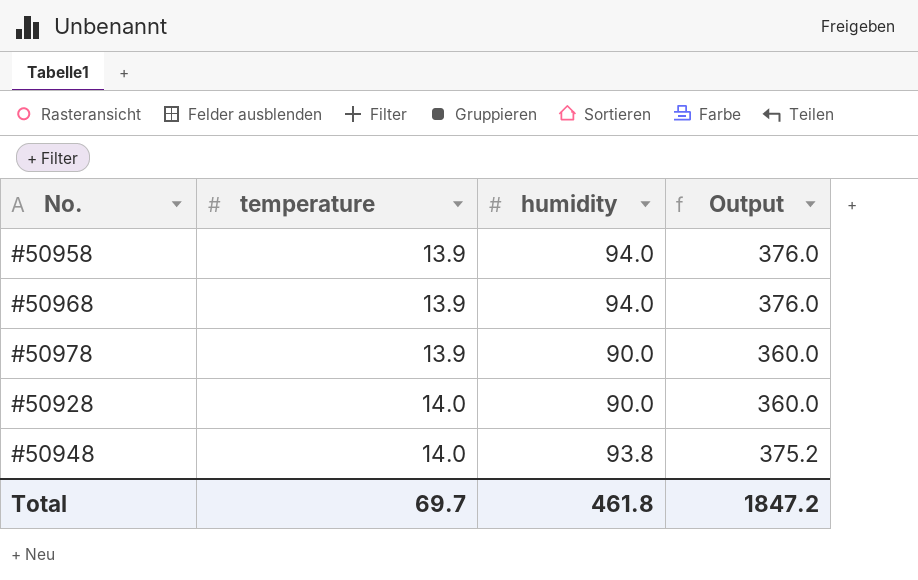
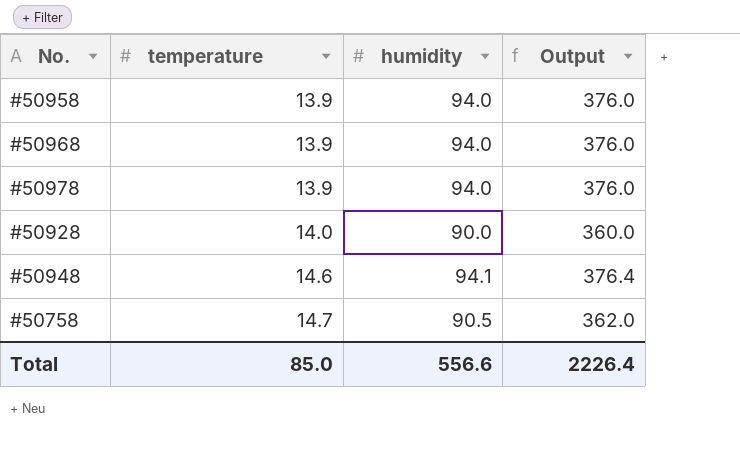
#50978 | humidity: 90.0 -> 94.0
#50978 | Output: 360.0 -> 376.0
#50948 | temperature: 14.0 -> 14.6
#50948 | humidity: 93.8 -> 94.1
#50948 | Output: 375.2 -> 376.4
row #50758: none -> 14.7 | 90.5 | 362.0
Total | temperature: 69.7 -> 85.0
Total | humidity: 461.8 -> 556.6
Total | Output: 1847.2 -> 2226.4

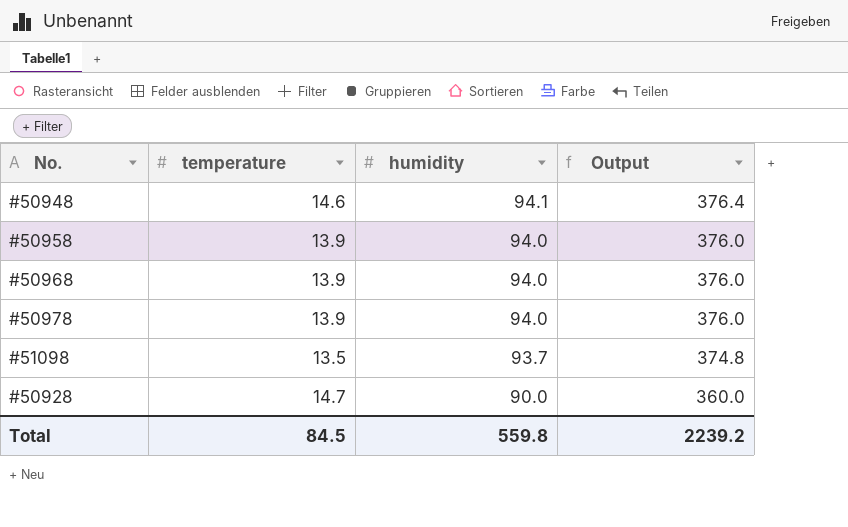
row order: temperature ascending -> humidity descending
row #50758: 14.7 | 90.5 | 362.0 -> none
row #51098: none -> 13.5 | 93.7 | 374.8
#50928 | temperature: 14.0 -> 14.7
Total | temperature: 85.0 -> 84.5
Total | humidity: 556.6 -> 559.8
Total | Output: 2226.4 -> 2239.2

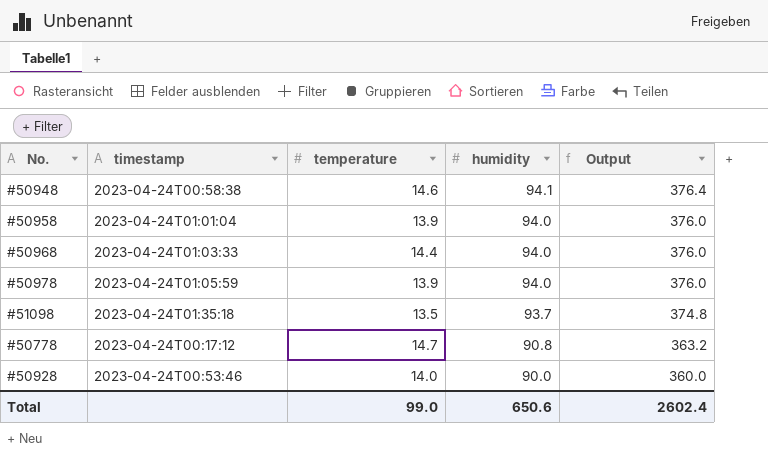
column timestamp | position: none -> 2
#50968 | temperature: 13.9 -> 14.4
row #50778: none -> 2023-04-24T00:17:12 | 14.7 | 90.8 | 363.2
#50928 | temperature: 14.7 -> 14.0
Total | temperature: 84.5 -> 99.0
Total | humidity: 559.8 -> 650.6
Total | Output: 2239.2 -> 2602.4

